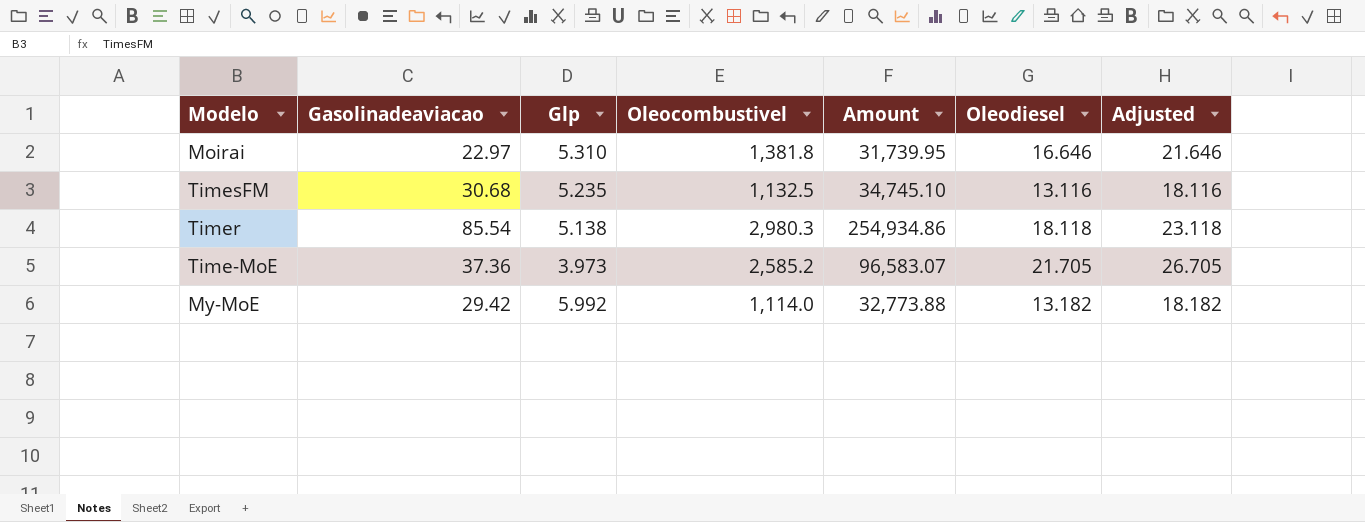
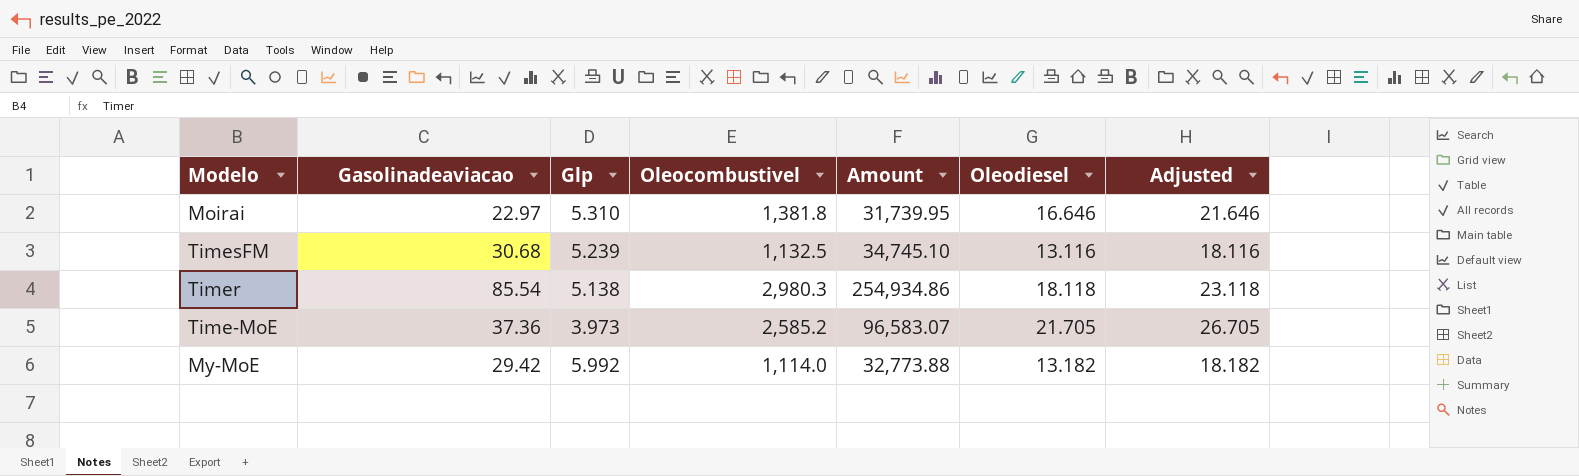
TimesFM | Glp: 5.235 -> 5.239

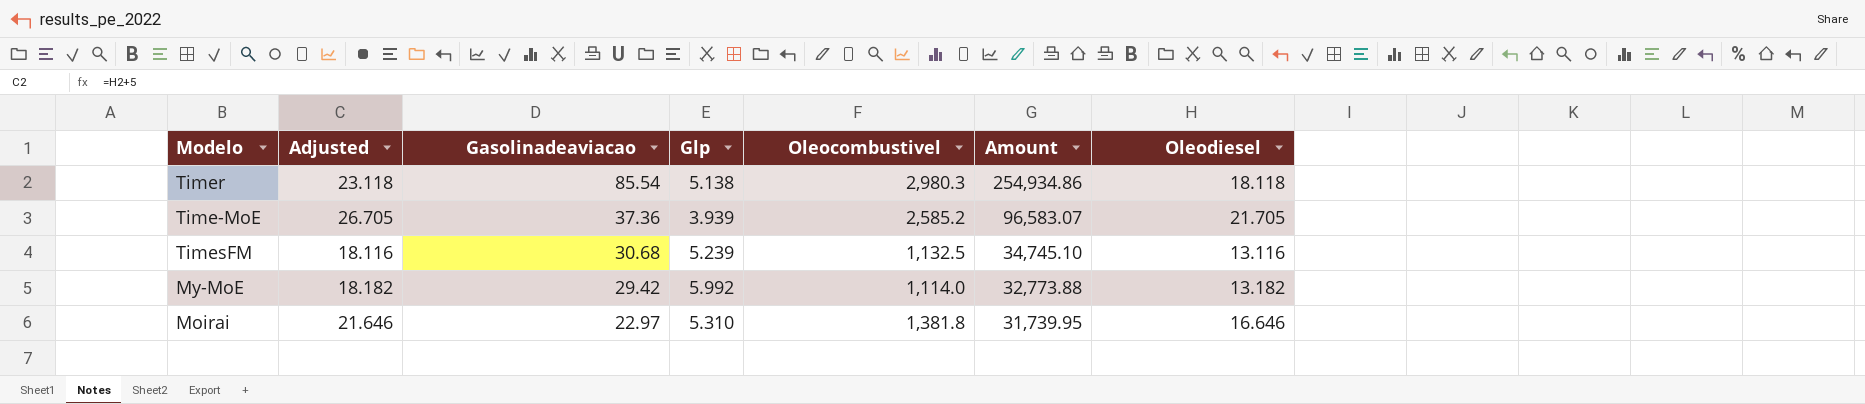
row order: none -> Gasolinadeaviacao descending
column Adjusted | position: 7 -> 2
Time-MoE | Glp: 3.973 -> 3.939

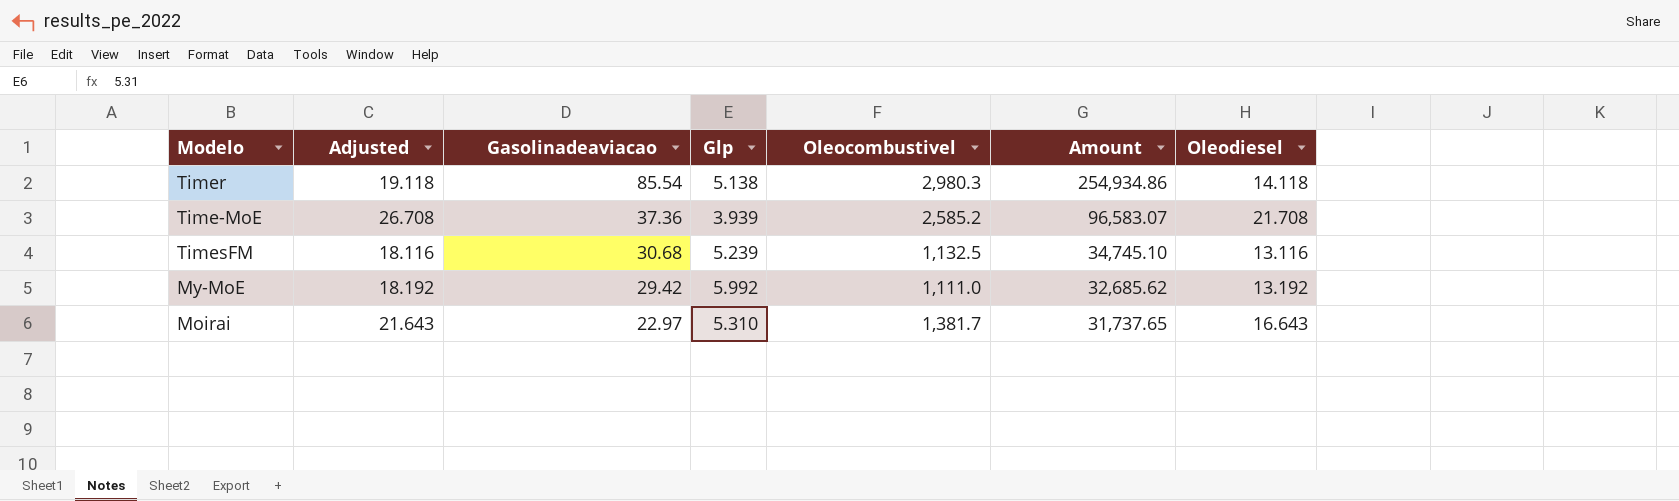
Timer | Adjusted: 23.118 -> 19.118
Timer | Oleodiesel: 18.118 -> 14.118
Time-MoE | Adjusted: 26.705 -> 26.708
Time-MoE | Oleodiesel: 21.705 -> 21.708
My-MoE | Adjusted: 18.182 -> 18.192
My-MoE | Oleocombustivel: 1,114.0 -> 1,111.0
My-MoE | Amount: 32,773.88 -> 32,685.62
My-MoE | Oleodiesel: 13.182 -> 13.192
Moirai | Adjusted: 21.646 -> 21.643
Moirai | Oleocombustivel: 1,381.8 -> 1,381.7
Moirai | Amount: 31,739.95 -> 31,737.65
Moirai | Oleodiesel: 16.646 -> 16.643

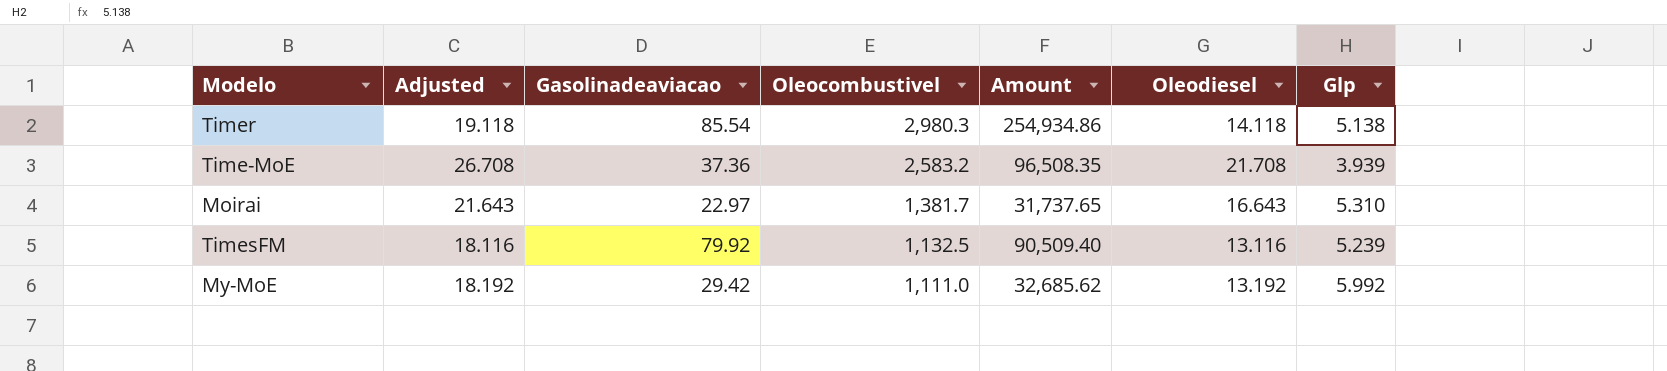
row order: Gasolinadeaviacao descending -> Oleocombustivel descending
column Glp | position: 4 -> 7
Time-MoE | Oleocombustivel: 2,585.2 -> 2,583.2
Time-MoE | Amount: 96,583.07 -> 96,508.35
TimesFM | Gasolinadeaviacao: 30.68 -> 79.92
TimesFM | Amount: 34,745.10 -> 90,509.40

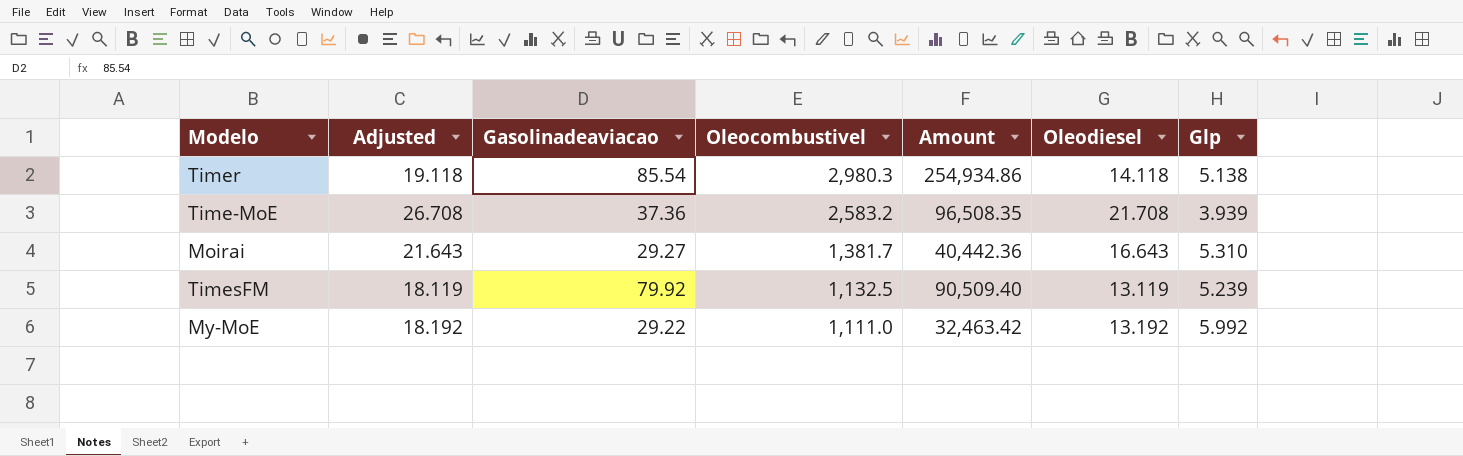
Moirai | Gasolinadeaviacao: 22.97 -> 29.27
Moirai | Amount: 31,737.65 -> 40,442.36
TimesFM | Adjusted: 18.116 -> 18.119
TimesFM | Oleodiesel: 13.116 -> 13.119
My-MoE | Gasolinadeaviacao: 29.42 -> 29.22
My-MoE | Amount: 32,685.62 -> 32,463.42

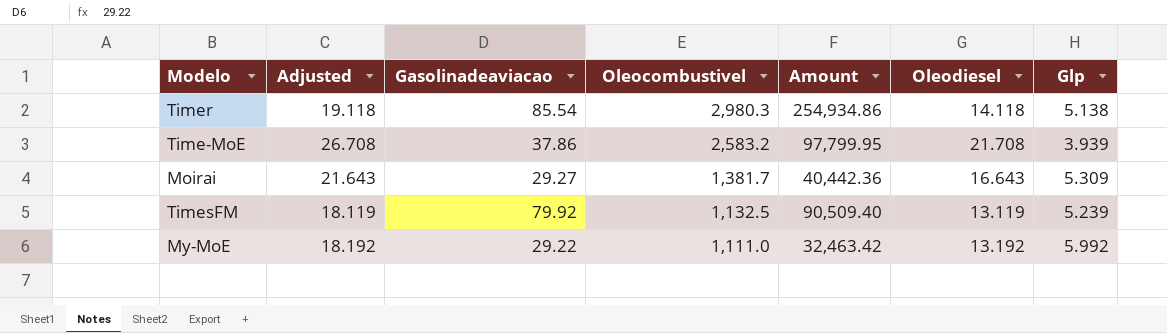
Time-MoE | Gasolinadeaviacao: 37.36 -> 37.86
Time-MoE | Amount: 96,508.35 -> 97,799.95
Moirai | Glp: 5.310 -> 5.309

